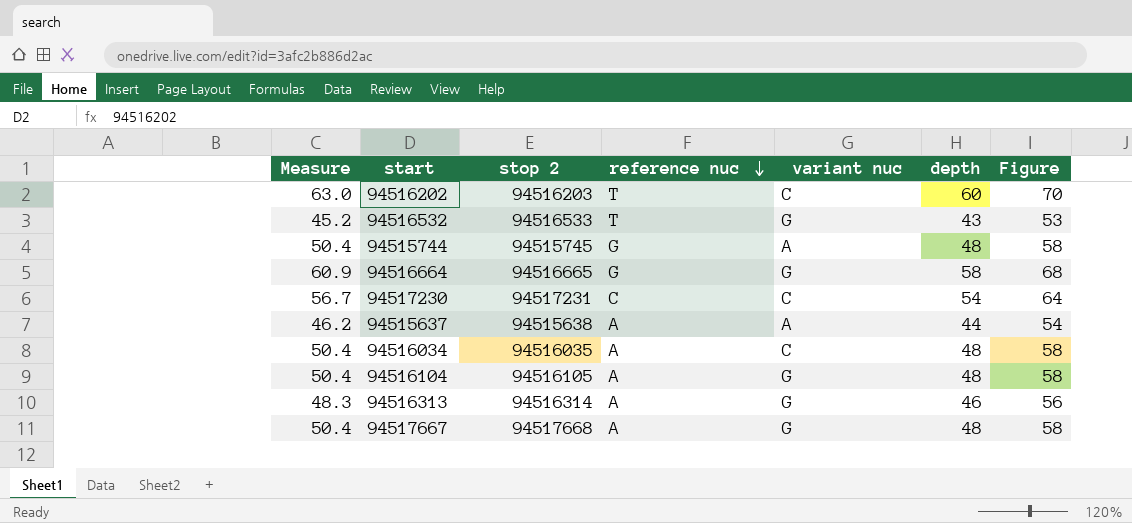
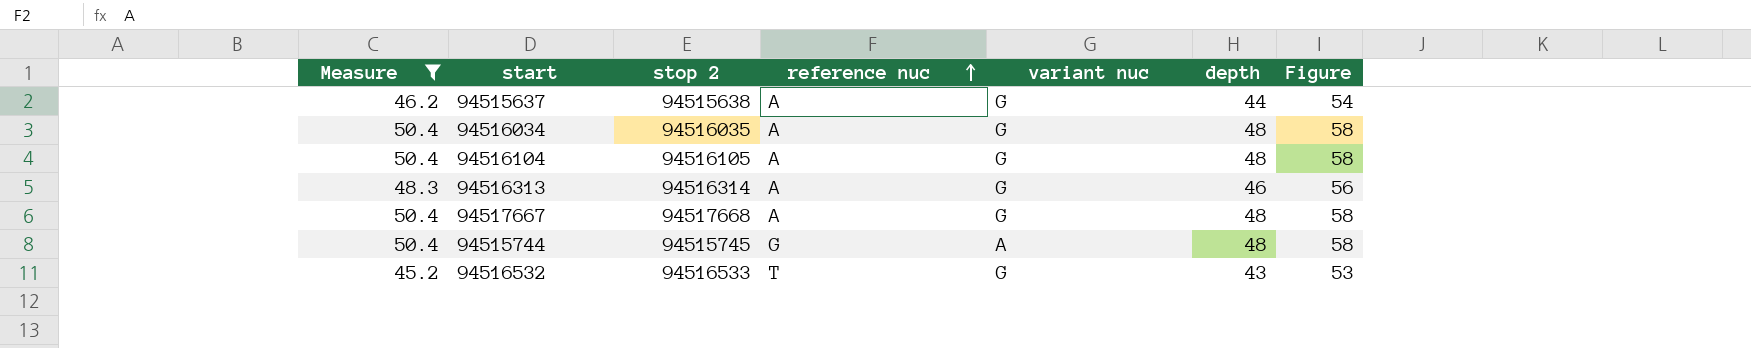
filter: none -> Measure <= 50.4
row order: reference nuc descending -> reference nuc ascending
94515637 | variant nuc: A -> G
94516034 | variant nuc: C -> G

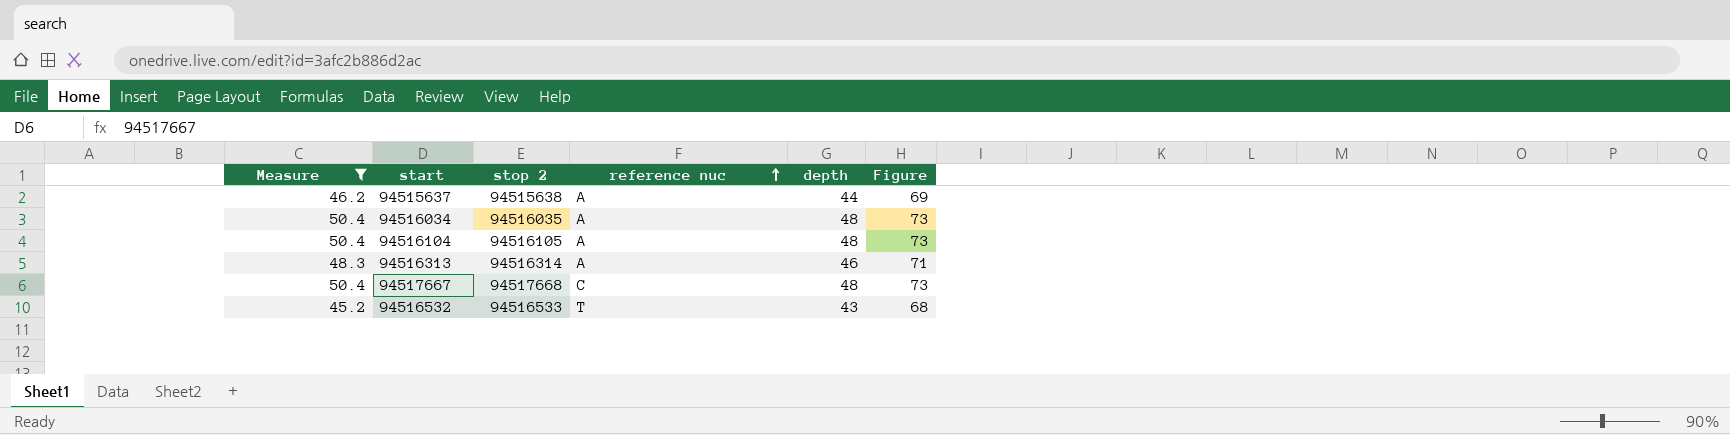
column variant nuc | position: 5 -> none
column Figure | formula: [depth] + 10 -> [depth] + 25
row 94515744: 50.4 | 94515745 | G | A | 48 | 58 -> none
94517667 | reference nuc: A -> C

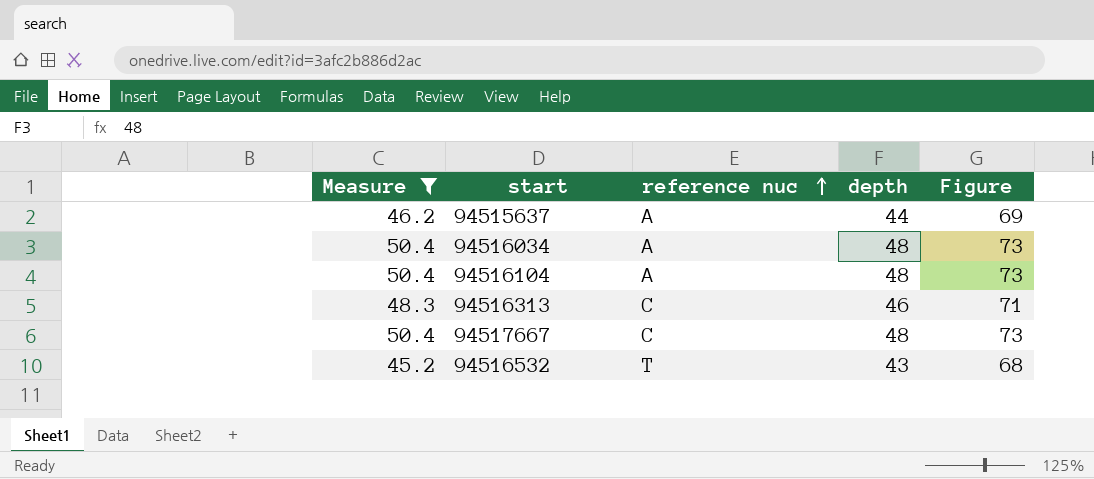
column stop 2 | position: 3 -> none
94516313 | reference nuc: A -> C

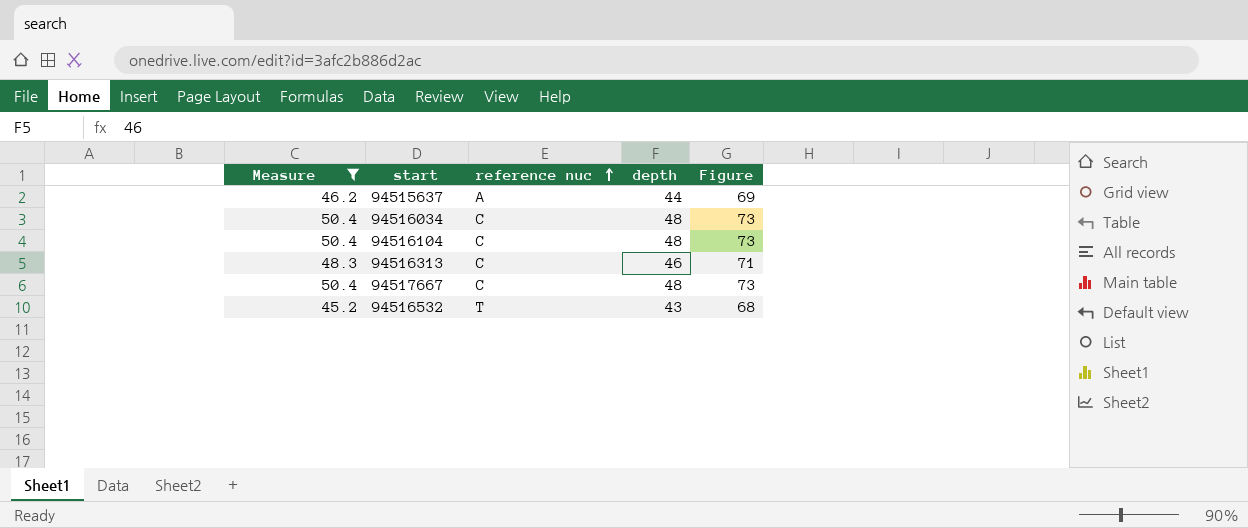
94516034 | reference nuc: A -> C
94516104 | reference nuc: A -> C

